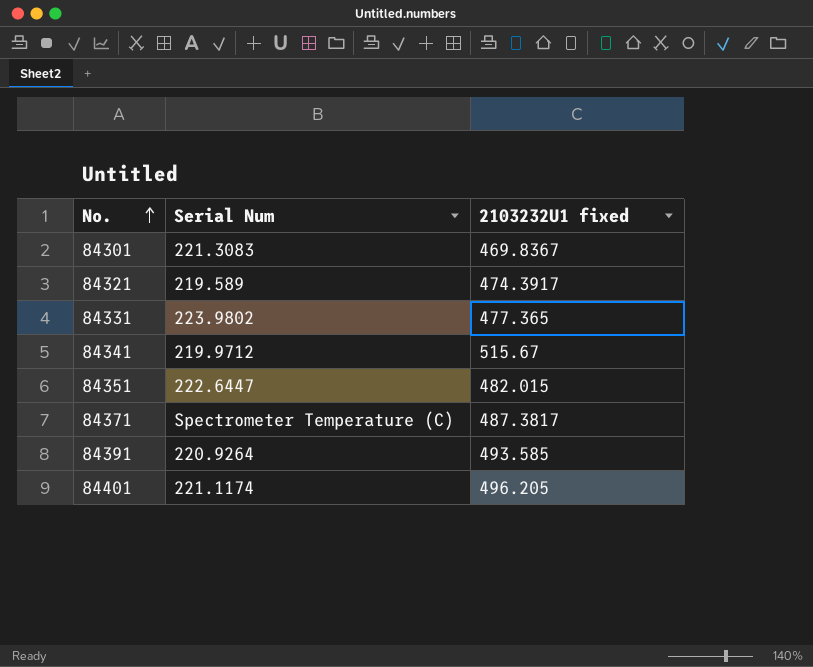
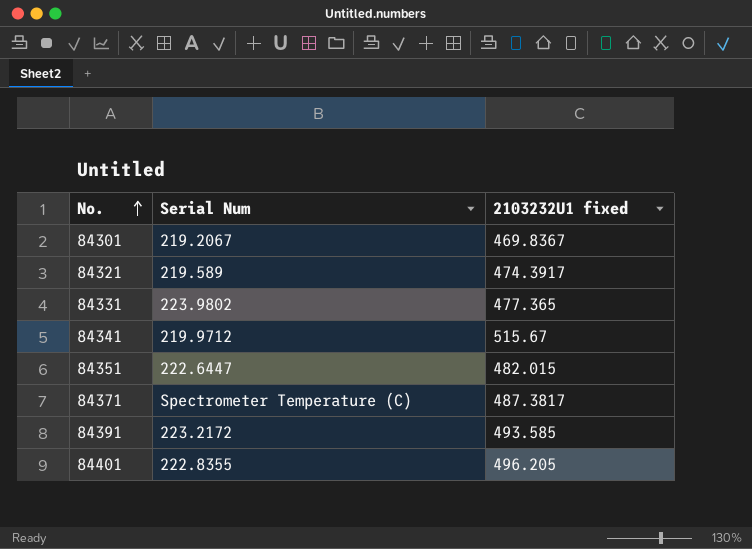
84301 | Serial Num: 221.3083 -> 219.2067
84391 | Serial Num: 220.9264 -> 223.2172
84401 | Serial Num: 221.1174 -> 222.8355

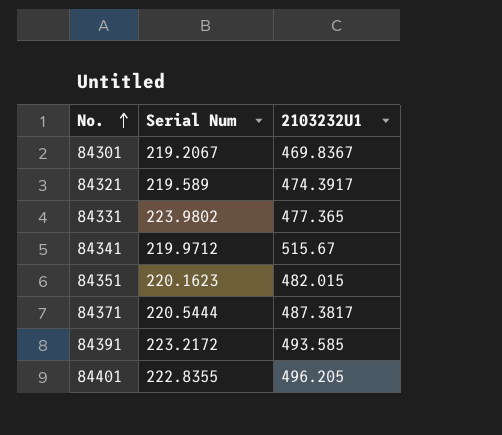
column name: 2103232U1 fixed -> 2103232U1
84351 | Serial Num: 222.6447 -> 220.1623
84371 | Serial Num: Spectrometer Temperature (C) -> 220.5444

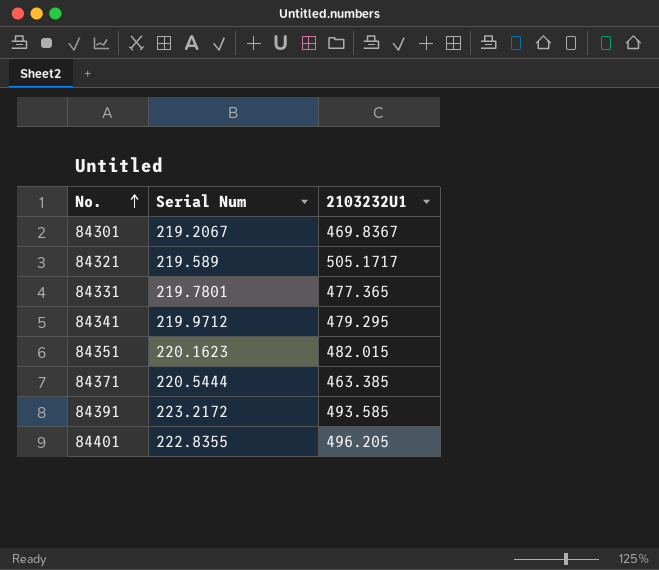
84321 | 2103232U1: 474.3917 -> 505.1717
84331 | Serial Num: 223.9802 -> 219.7801
84341 | 2103232U1: 515.67 -> 479.295
84371 | 2103232U1: 487.3817 -> 463.385

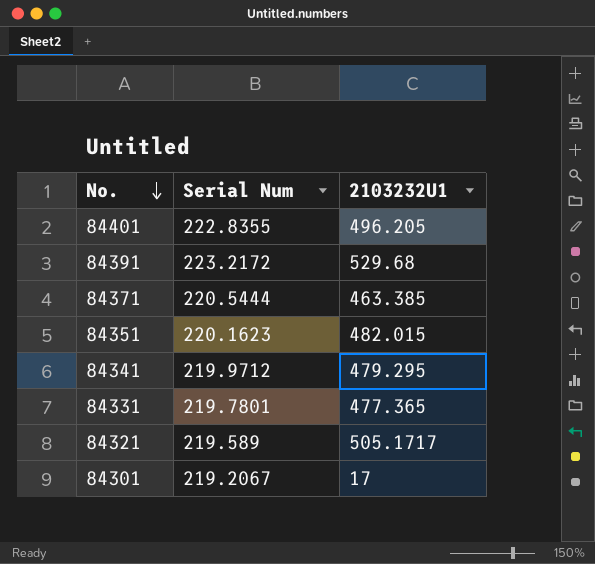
row order: No. ascending -> No. descending
84391 | 2103232U1: 493.585 -> 529.68
84301 | 2103232U1: 469.8367 -> 17

